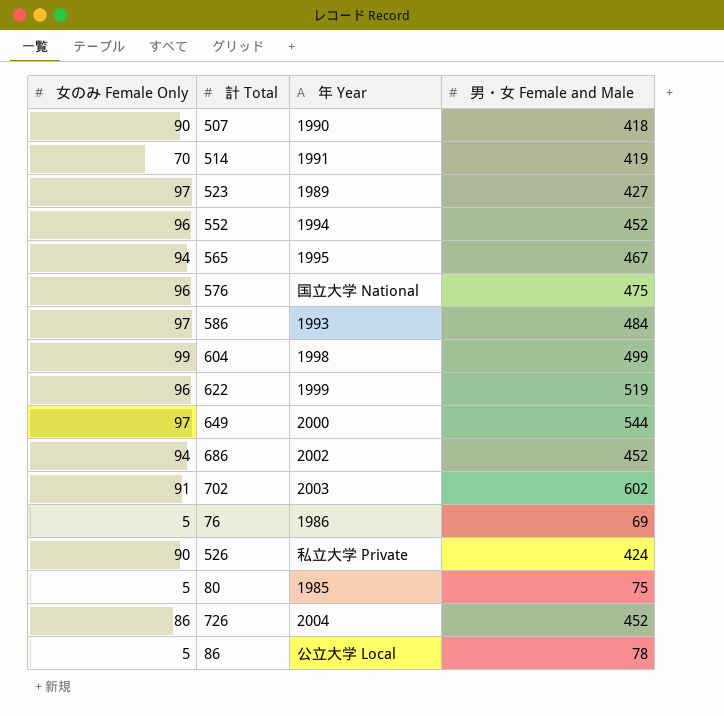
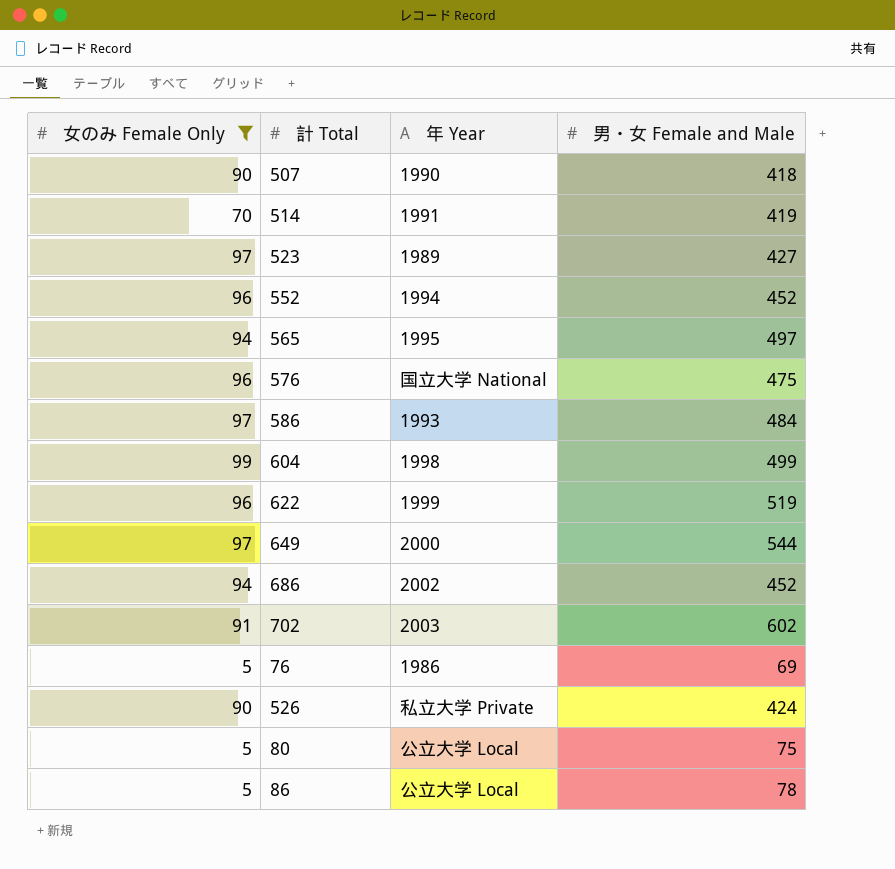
filter: none -> 女のみ Female Only != 86
565 | 男・女 Female and Male: 467 -> 497
80 | 年 Year: 1985 -> 公立大学 Local

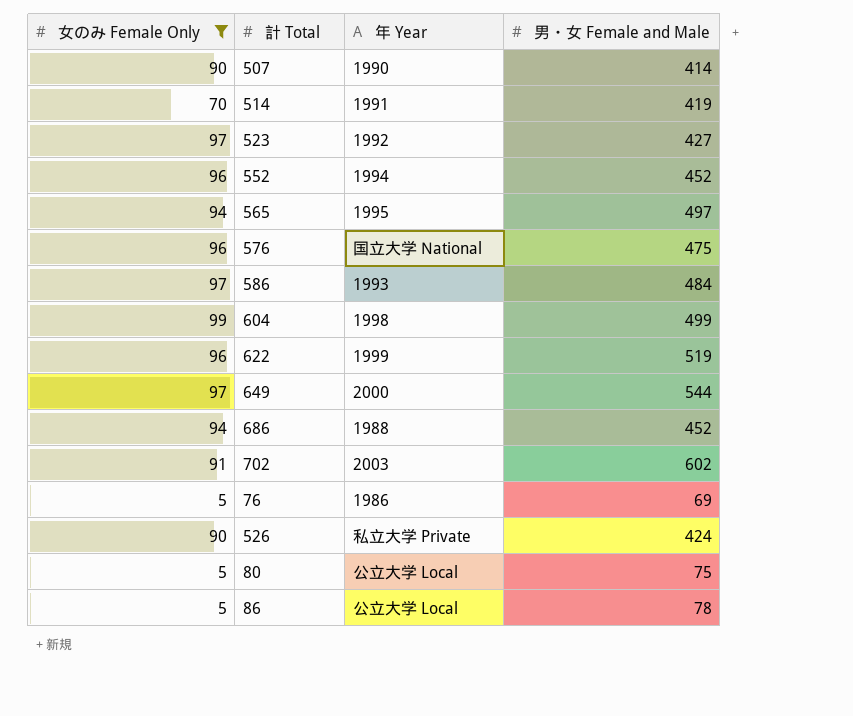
507 | 男・女 Female and Male: 418 -> 414
523 | 年 Year: 1989 -> 1992
686 | 年 Year: 2002 -> 1988

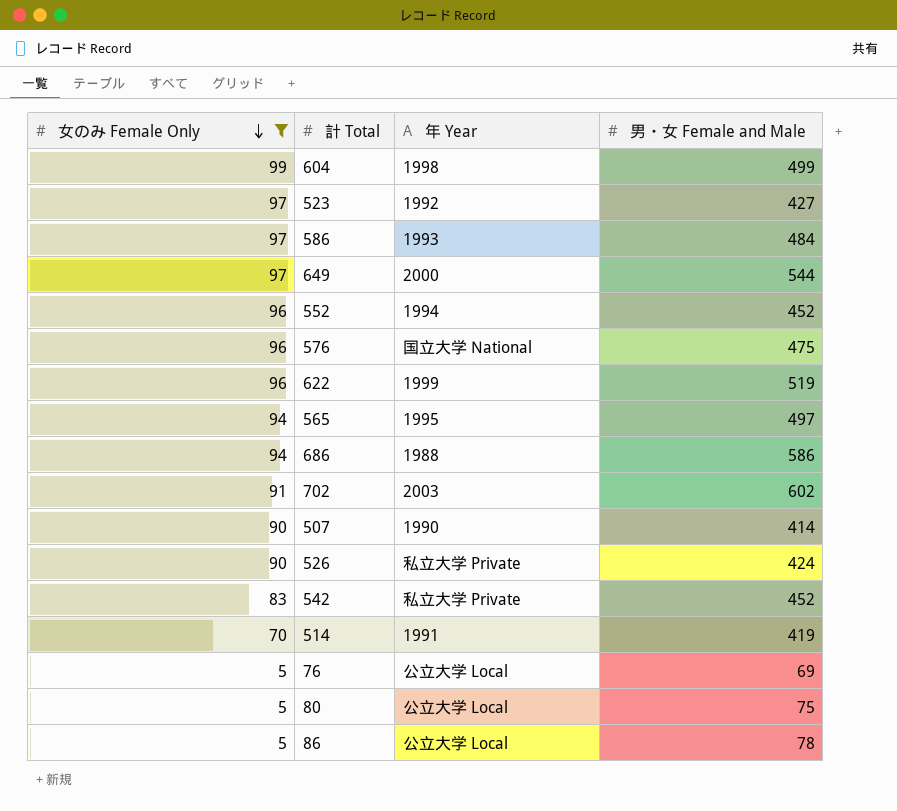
row order: none -> 女のみ Female Only descending
686 | 男・女 Female and Male: 452 -> 586
row 542: none -> 83 | 私立大学 Private | 452
76 | 年 Year: 1986 -> 公立大学 Local

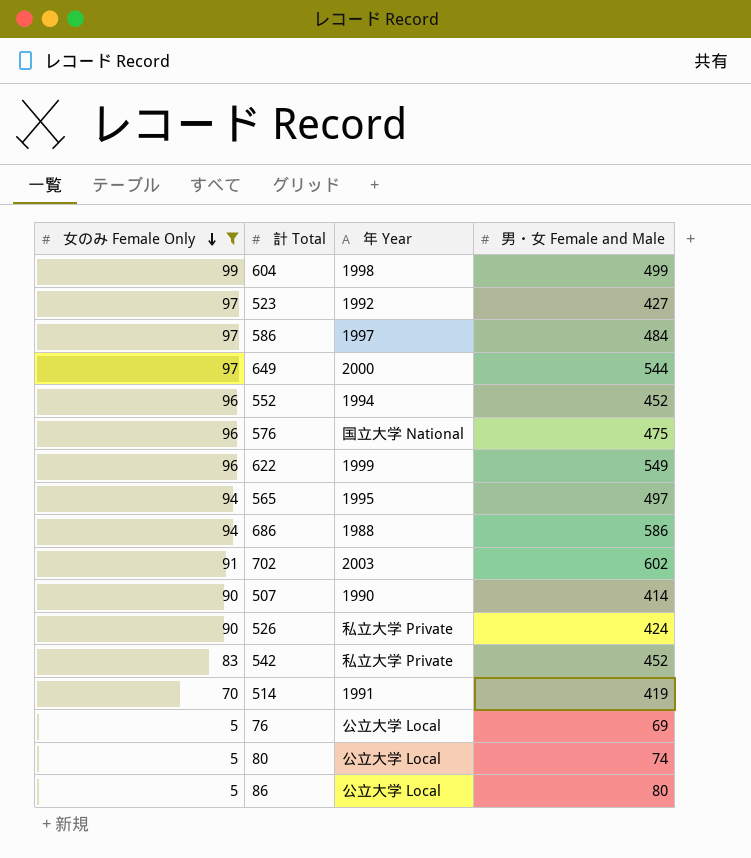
586 | 年 Year: 1993 -> 1997
622 | 男・女 Female and Male: 519 -> 549
80 | 男・女 Female and Male: 75 -> 74
86 | 男・女 Female and Male: 78 -> 80

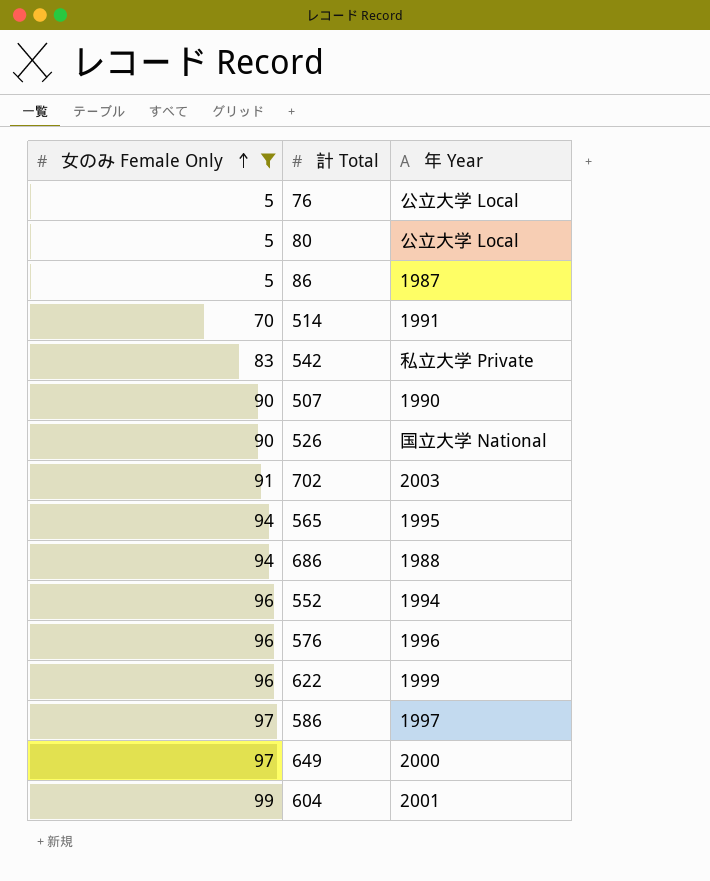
row order: 女のみ Female Only descending -> 女のみ Female Only ascending
column 男・女 Female and Male | position: 4 -> none
row 523: 97 | 1992 | 427 -> none
86 | 年 Year: 公立大学 Local -> 1987
526 | 年 Year: 私立大学 Private -> 国立大学 National
576 | 年 Year: 国立大学 National -> 1996
604 | 年 Year: 1998 -> 2001

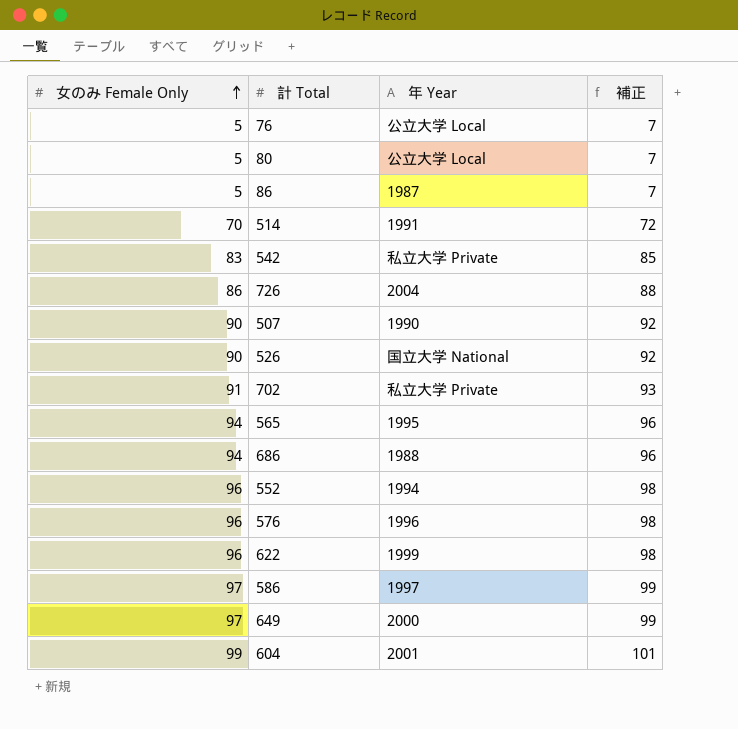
filter: 女のみ Female Only != 86 -> none
column 補正 | formula: none -> [女のみ Female Only] + 2
702 | 年 Year: 2003 -> 私立大学 Private

